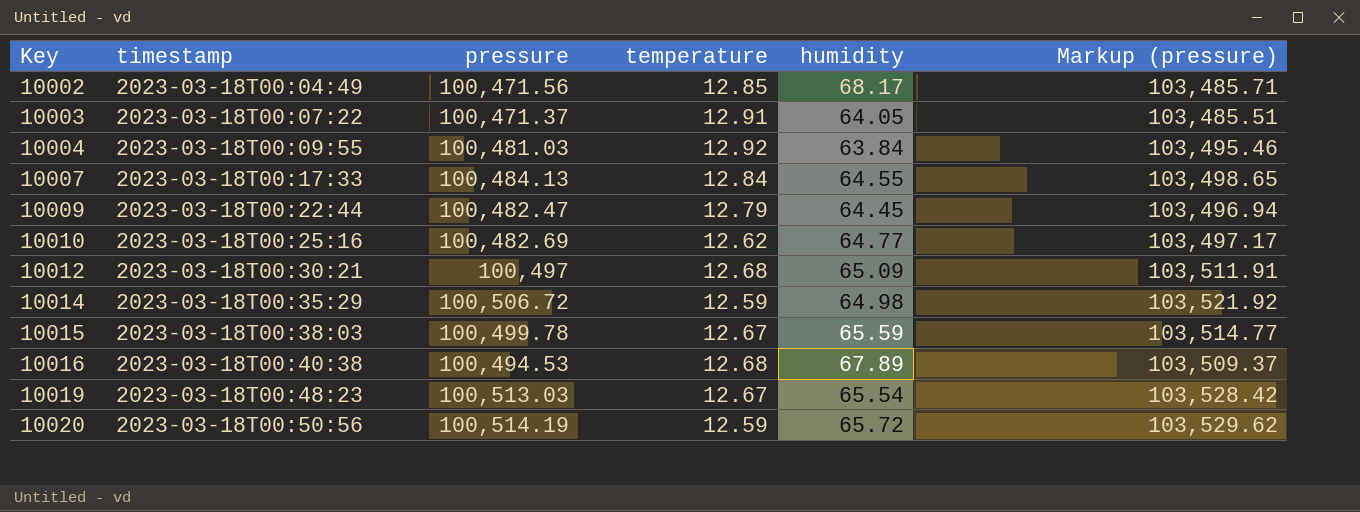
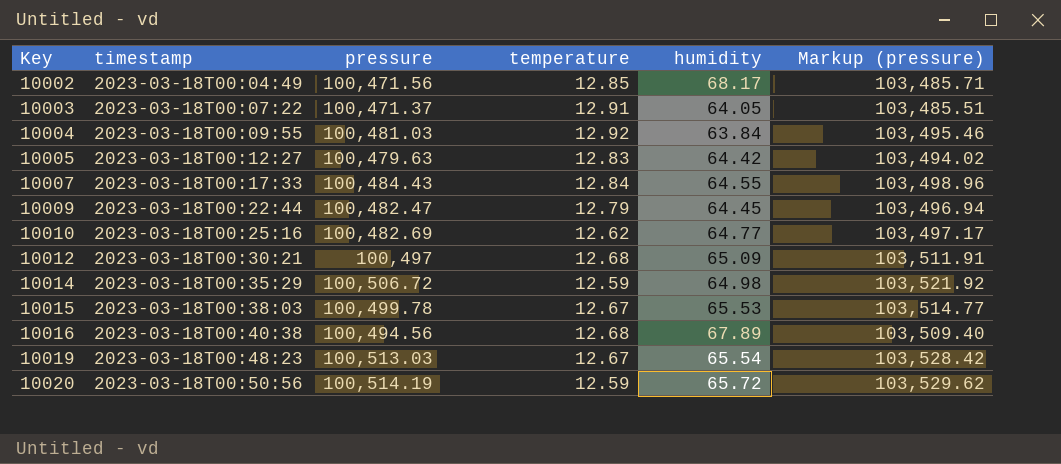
row 10005: none -> 2023-03-18T00:12:27 | 100,479.63 | 12.83 | 64.42 | 103,494.02
10007 | pressure: 100,484.13 -> 100,484.43
10007 | Markup (pressure): 103,498.65 -> 103,498.96
10015 | humidity: 65.59 -> 65.53
10016 | pressure: 100,494.53 -> 100,494.56
10016 | Markup (pressure): 103,509.37 -> 103,509.40

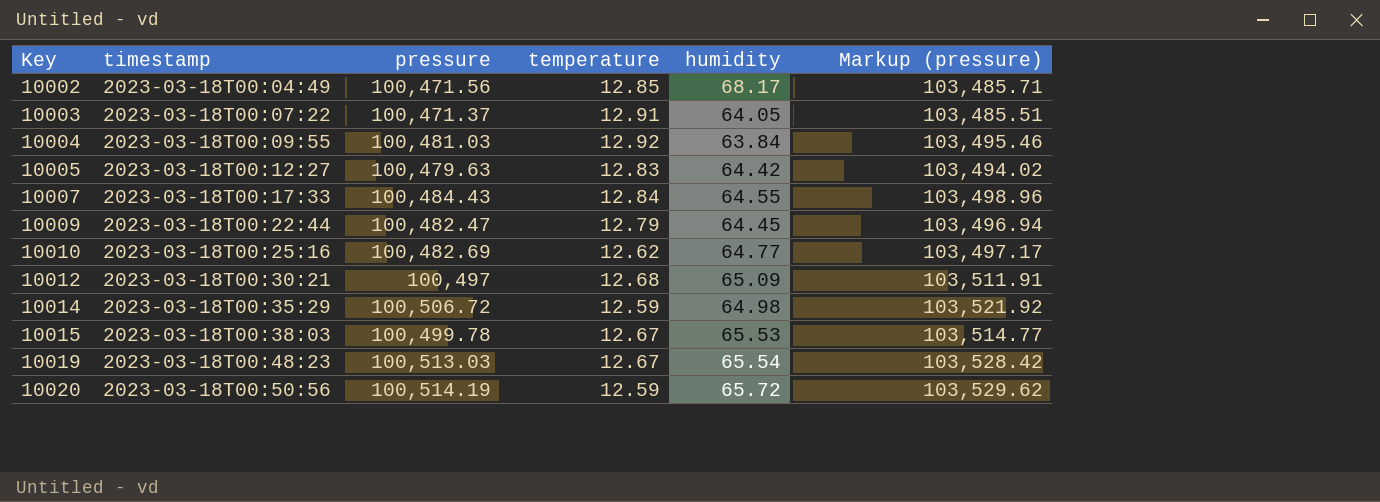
row 10016: 2023-03-18T00:40:38 | 100,494.56 | 12.68 | 67.89 | 103,509.40 -> none

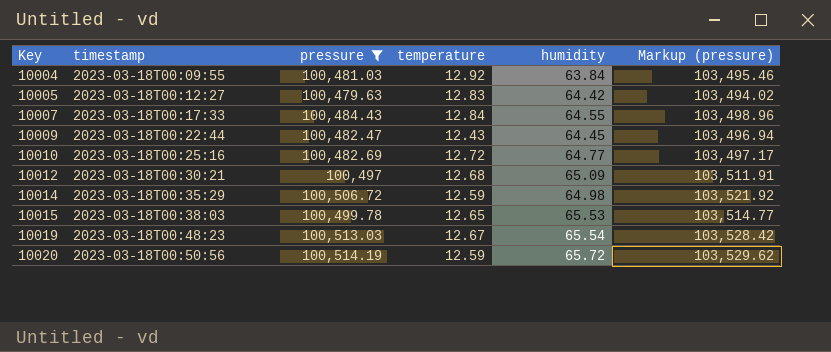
filter: none -> pressure >= 100,479.63
10009 | temperature: 12.79 -> 12.43
10010 | temperature: 12.62 -> 12.72
10015 | temperature: 12.67 -> 12.65

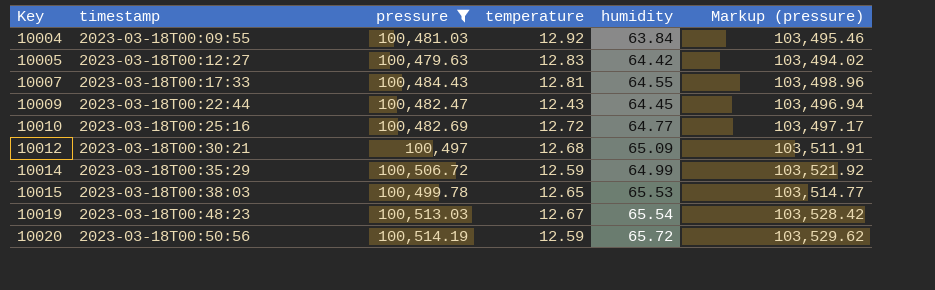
10007 | temperature: 12.84 -> 12.81
10014 | humidity: 64.98 -> 64.99

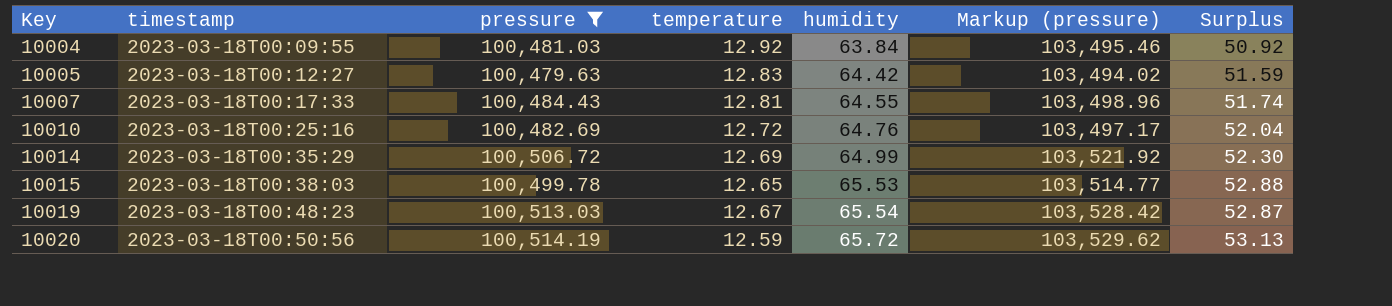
column Surplus | formula: none -> [humidity] - [temperature]
row 10009: 2023-03-18T00:22:44 | 100,482.47 | 12.43 | 64.45 | 103,496.94 -> none
row 10012: 2023-03-18T00:30:21 | 100,497 | 12.68 | 65.09 | 103,511.91 -> none
10010 | humidity: 64.77 -> 64.76
10014 | temperature: 12.59 -> 12.69

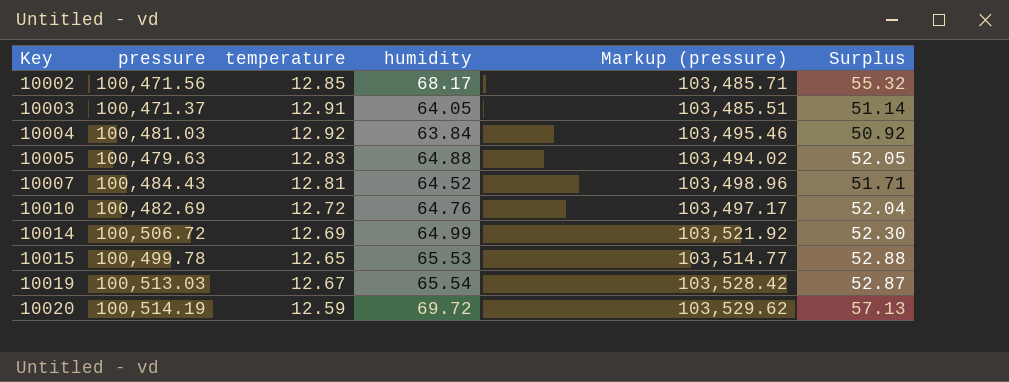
filter: pressure >= 100,479.63 -> none
column timestamp | position: 2 -> none
10005 | humidity: 64.42 -> 64.88
10005 | Surplus: 51.59 -> 52.05
10007 | humidity: 64.55 -> 64.52
10007 | Surplus: 51.74 -> 51.71
10020 | humidity: 65.72 -> 69.72
10020 | Surplus: 53.13 -> 57.13

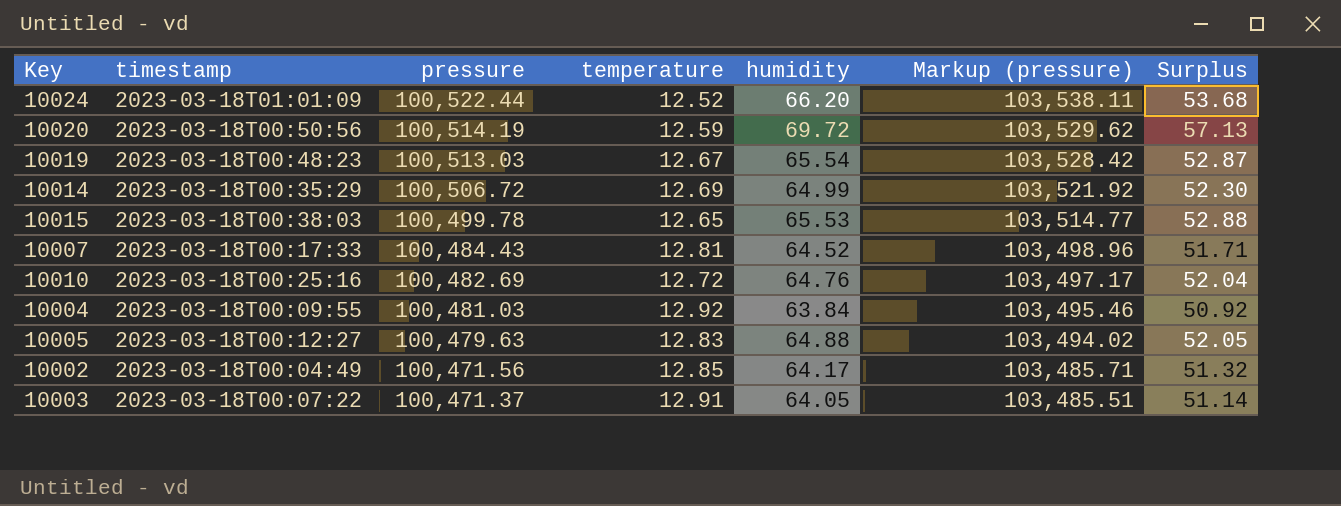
row order: Key ascending -> pressure descending
column timestamp | position: none -> 2
row 10024: none -> 2023-03-18T01:01:09 | 100,522.44 | 12.52 | 66.20 | 103,538.11 | 53.68
10002 | humidity: 68.17 -> 64.17
10002 | Surplus: 55.32 -> 51.32

